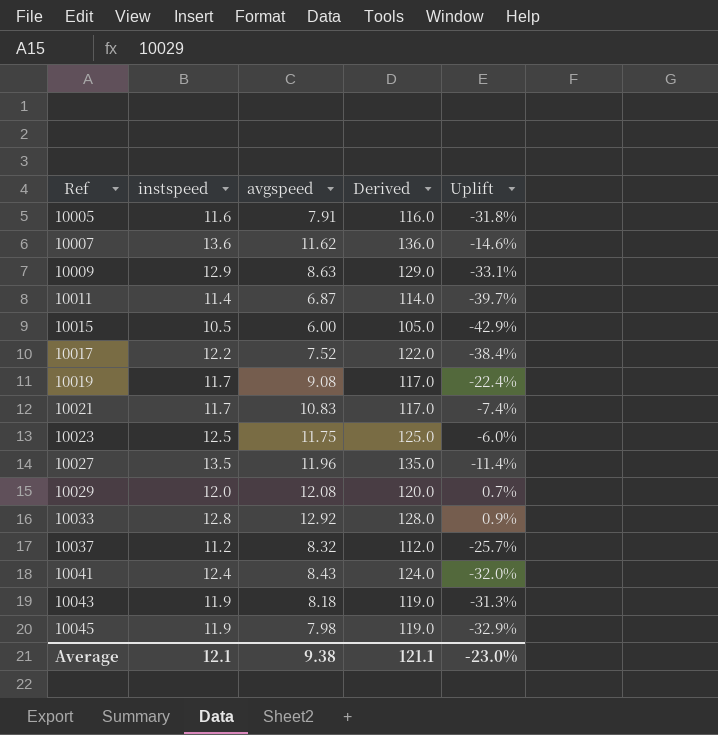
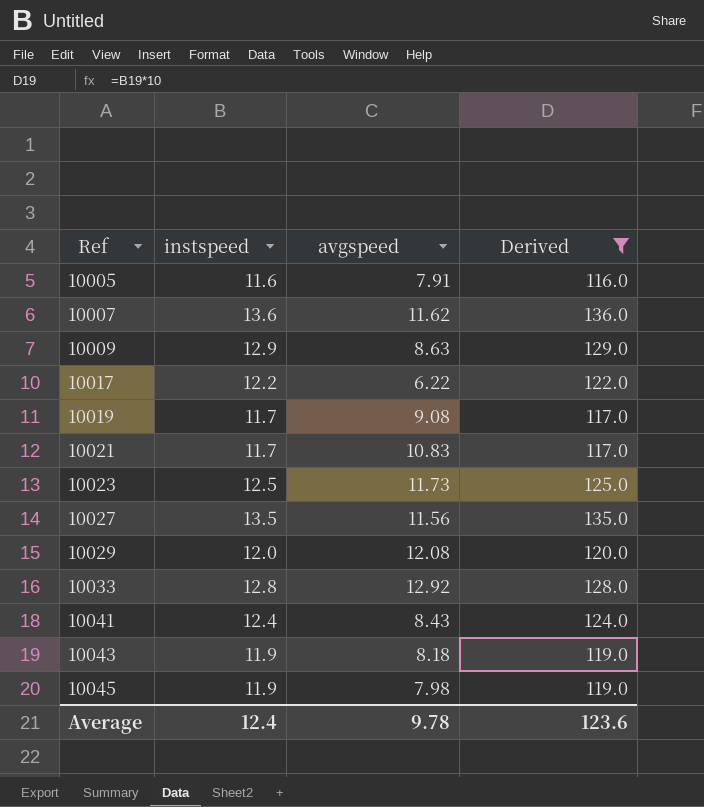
filter: none -> Derived >= 116.0
column Uplift | formula: ([avgspeed] - [instspeed]) / [instspeed] -> none
10017 | avgspeed: 7.52 -> 6.22
10023 | avgspeed: 11.75 -> 11.73
10027 | avgspeed: 11.96 -> 11.56
Average | instspeed: 12.1 -> 12.4
Average | avgspeed: 9.38 -> 9.78
Average | Derived: 121.1 -> 123.6

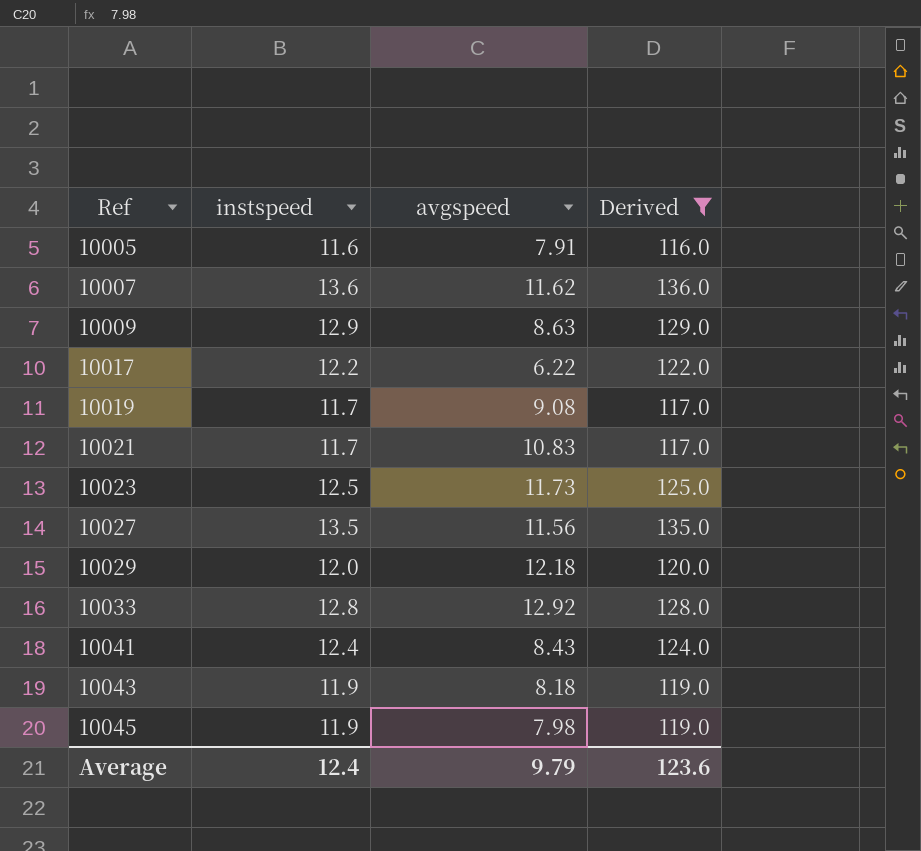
10029 | avgspeed: 12.08 -> 12.18
Average | avgspeed: 9.78 -> 9.79

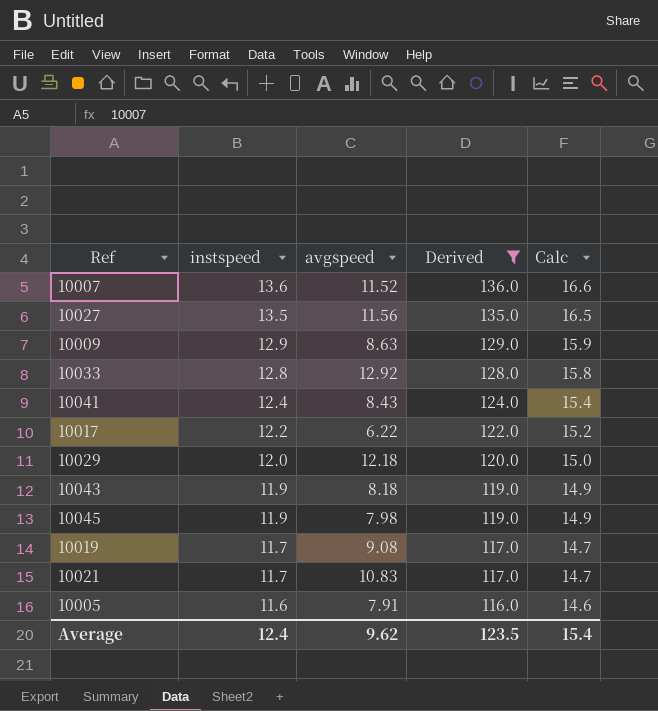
row order: Ref ascending -> instspeed descending
column Calc | formula: none -> [instspeed] + 3
row 10023: 12.5 | 11.73 | 125.0 -> none
10007 | avgspeed: 11.62 -> 11.52
Average | avgspeed: 9.79 -> 9.62
Average | Derived: 123.6 -> 123.5

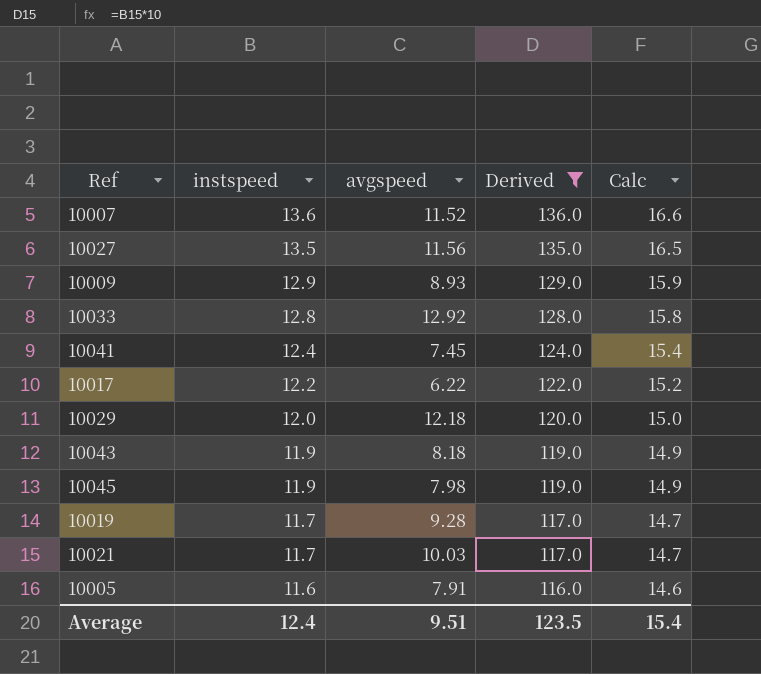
10009 | avgspeed: 8.63 -> 8.93
10041 | avgspeed: 8.43 -> 7.45
10019 | avgspeed: 9.08 -> 9.28
10021 | avgspeed: 10.83 -> 10.03
Average | avgspeed: 9.62 -> 9.51

